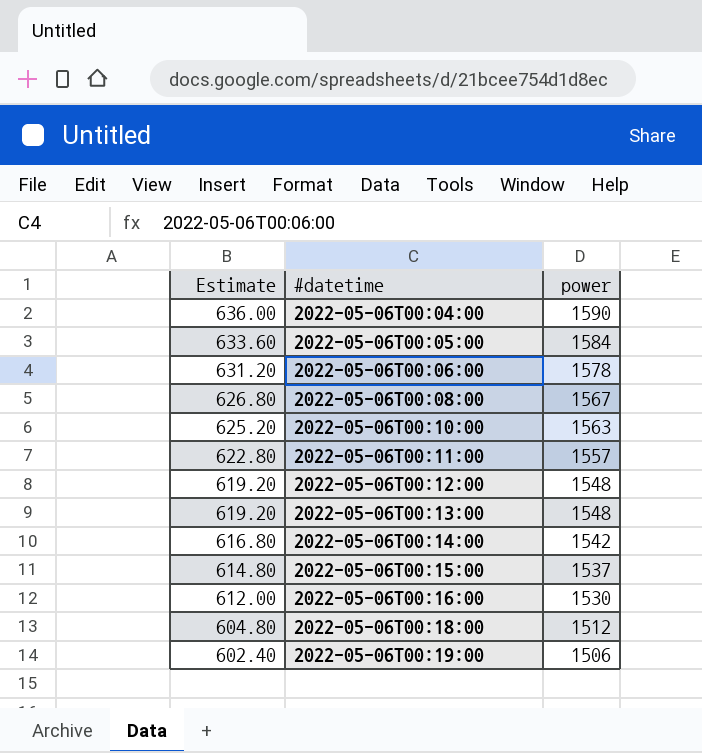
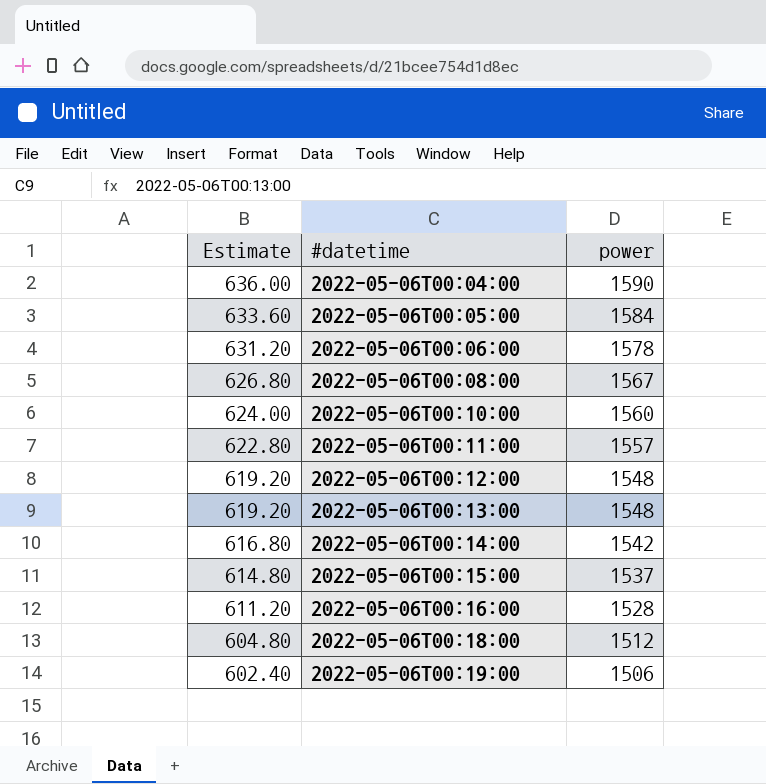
2022-05-06T00:10:00 | Estimate: 625.20 -> 624.00
2022-05-06T00:10:00 | power: 1563 -> 1560
2022-05-06T00:16:00 | Estimate: 612.00 -> 611.20
2022-05-06T00:16:00 | power: 1530 -> 1528

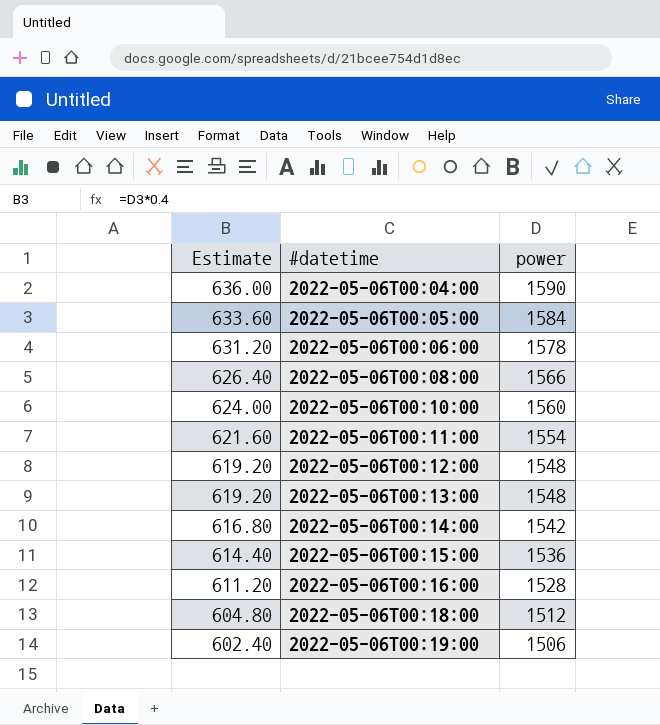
2022-05-06T00:08:00 | Estimate: 626.80 -> 626.40
2022-05-06T00:08:00 | power: 1567 -> 1566
2022-05-06T00:11:00 | Estimate: 622.80 -> 621.60
2022-05-06T00:11:00 | power: 1557 -> 1554
2022-05-06T00:15:00 | Estimate: 614.80 -> 614.40
2022-05-06T00:15:00 | power: 1537 -> 1536

